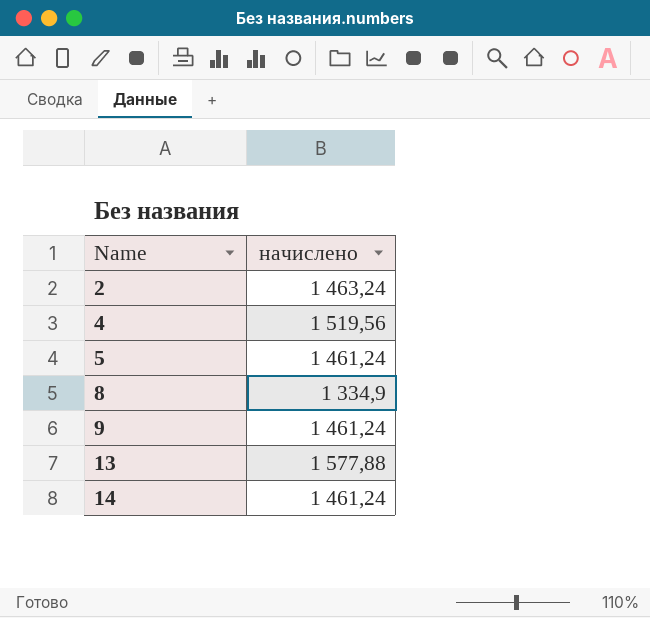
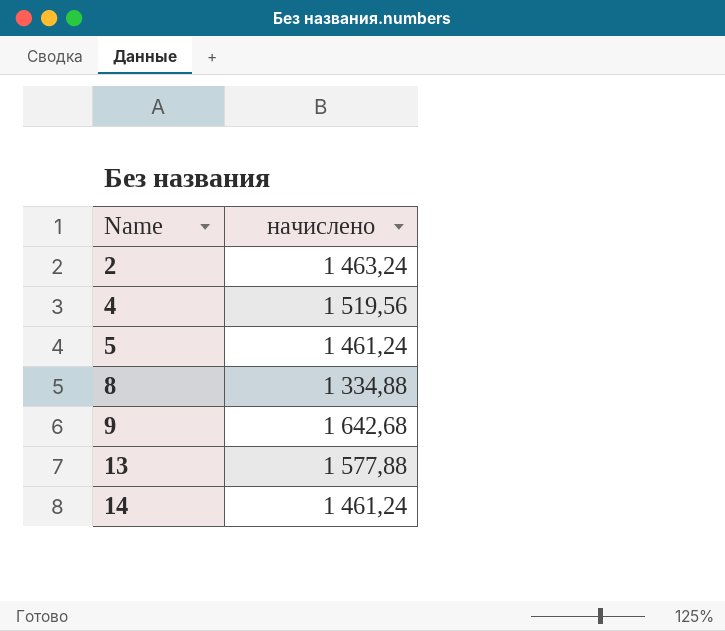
8 | начислено: 1 334,9 -> 1 334,88
9 | начислено: 1 461,24 -> 1 642,68

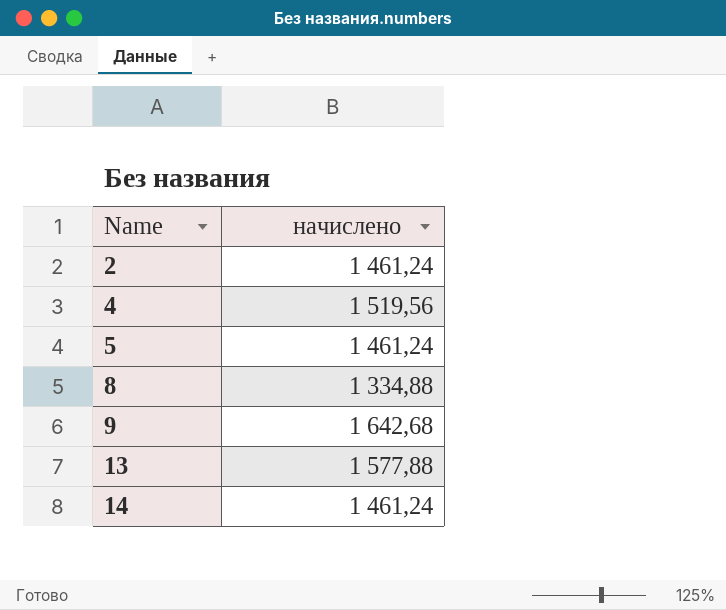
2 | начислено: 1 463,24 -> 1 461,24

